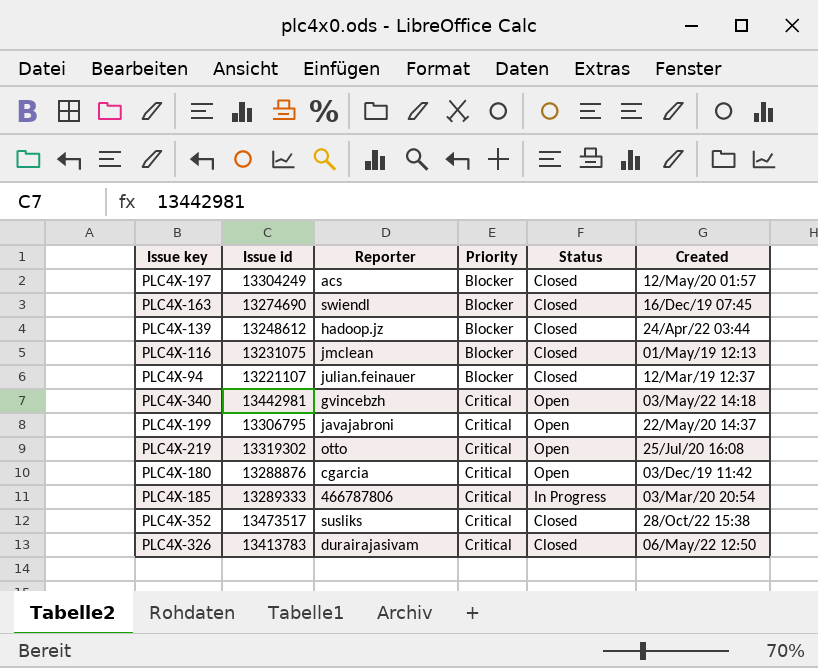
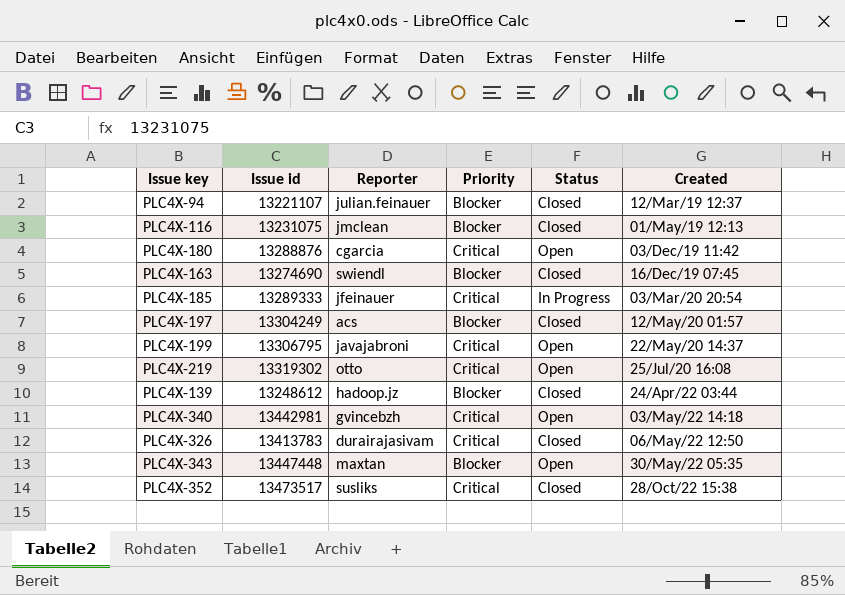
row order: Priority ascending -> Created ascending
PLC4X-185 | Reporter: 466787806 -> jfeinauer
row PLC4X-343: none -> 13447448 | maxtan | Blocker | Open | 30/May/22 05:35

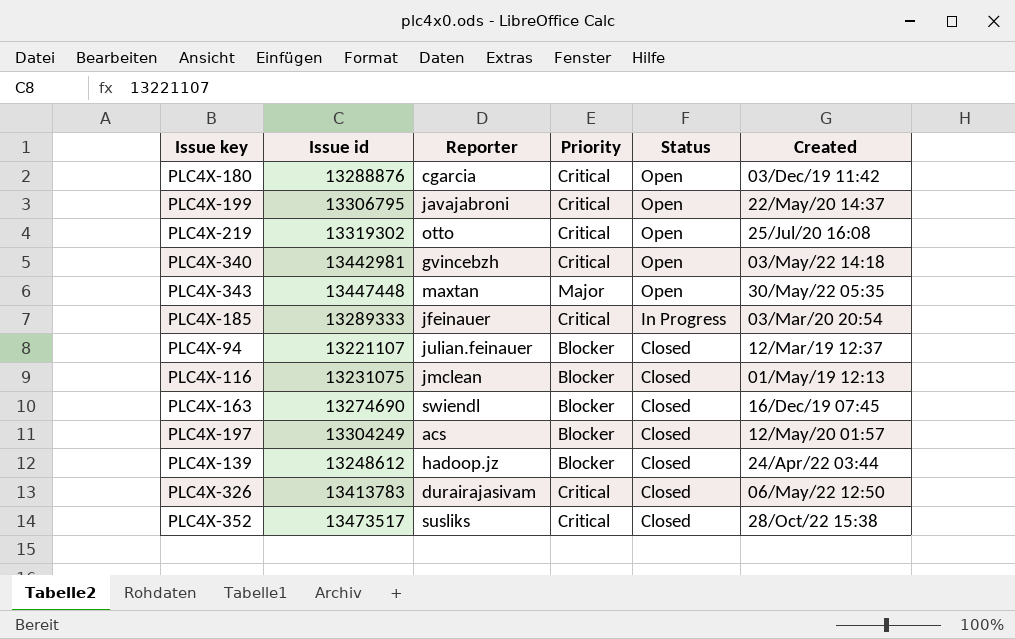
row order: Created ascending -> Status descending
PLC4X-343 | Priority: Blocker -> Major

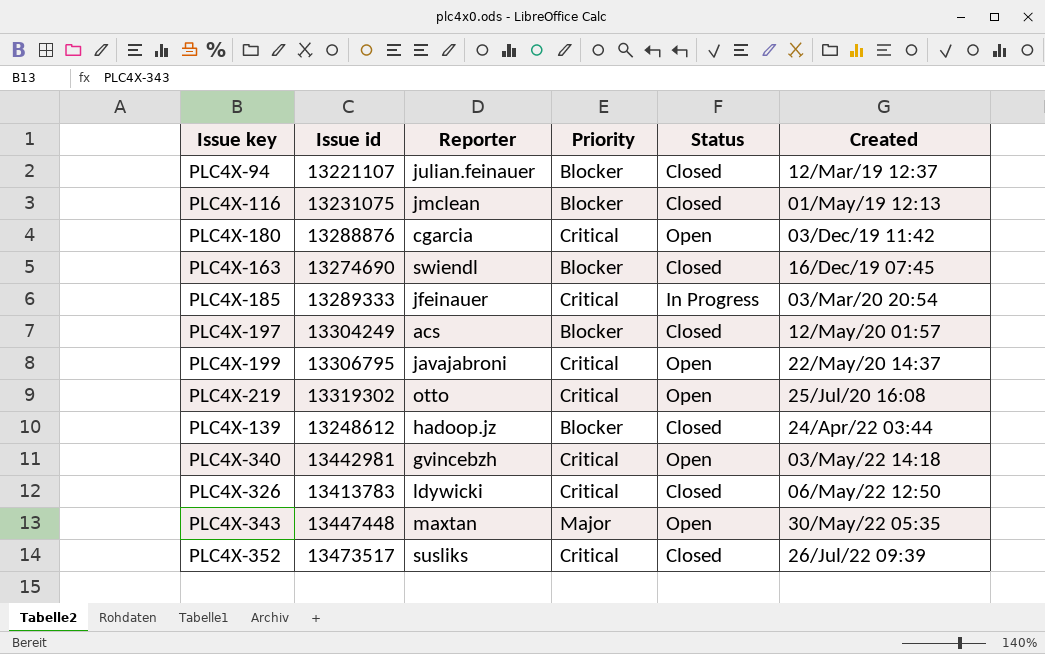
row order: Status descending -> Created ascending
PLC4X-326 | Reporter: durairajasivam -> ldywicki
PLC4X-352 | Created: 28/Oct/22 15:38 -> 26/Jul/22 09:39

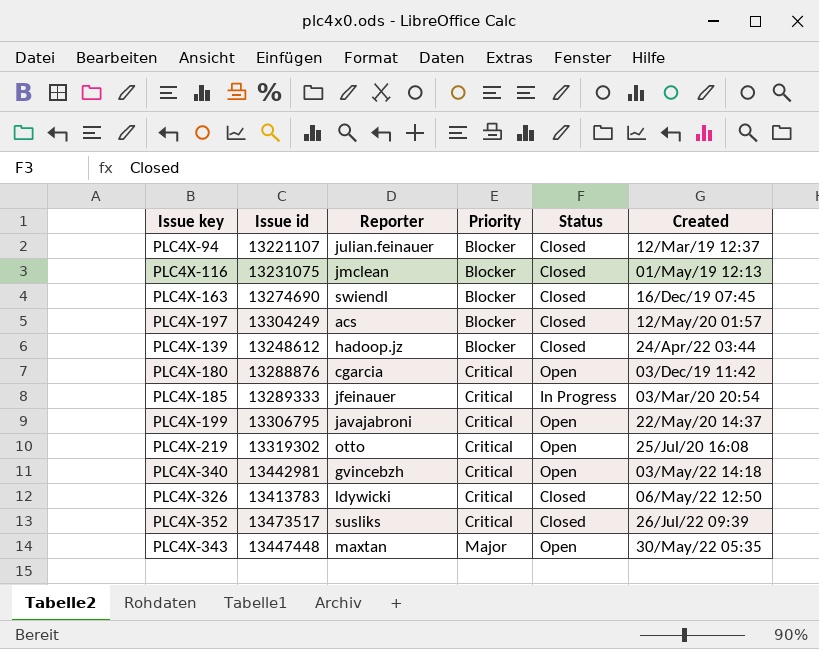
row order: Created ascending -> Priority ascending

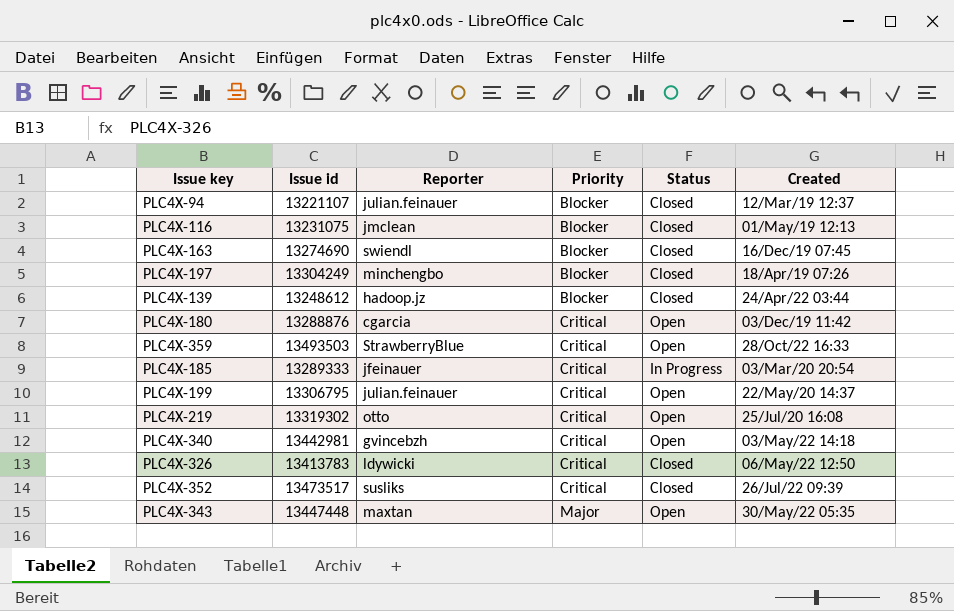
PLC4X-197 | Reporter: acs -> minchengbo
PLC4X-197 | Created: 12/May/20 01:57 -> 18/Apr/19 07:26
row PLC4X-359: none -> 13493503 | StrawberryBlue | Critical | Open | 28/Oct/22 16:33
PLC4X-199 | Reporter: javajabroni -> julian.feinauer

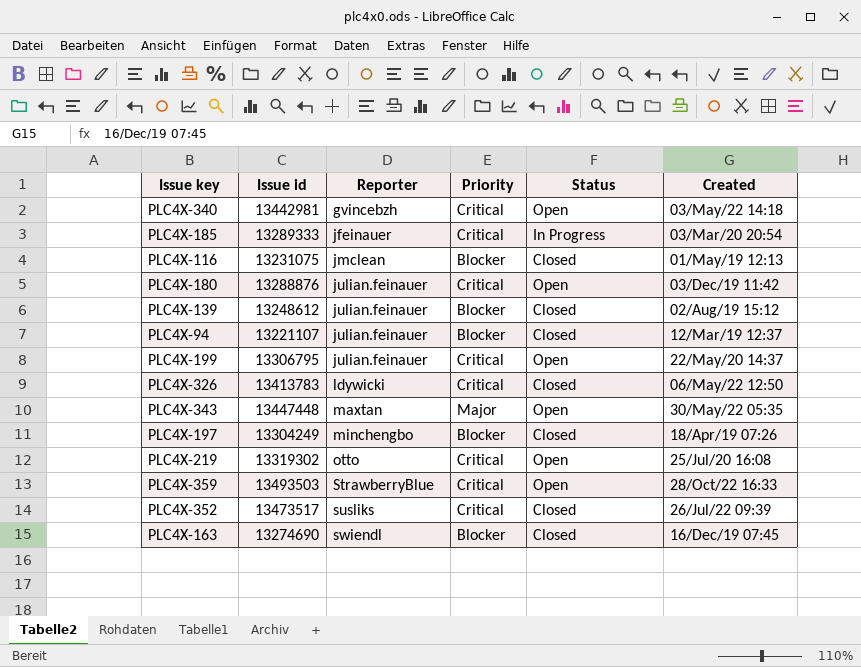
row order: Priority ascending -> Reporter ascending
PLC4X-180 | Reporter: cgarcia -> julian.feinauer
PLC4X-139 | Reporter: hadoop.jz -> julian.feinauer
PLC4X-139 | Created: 24/Apr/22 03:44 -> 02/Aug/19 15:12

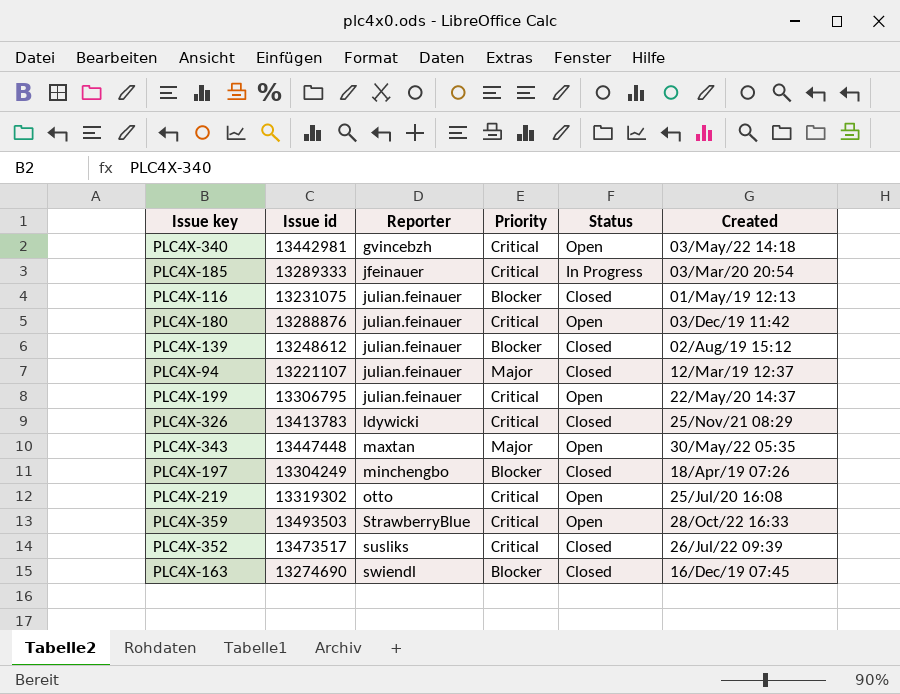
PLC4X-116 | Reporter: jmclean -> julian.feinauer
PLC4X-94 | Priority: Blocker -> Major
PLC4X-326 | Created: 06/May/22 12:50 -> 25/Nov/21 08:29

